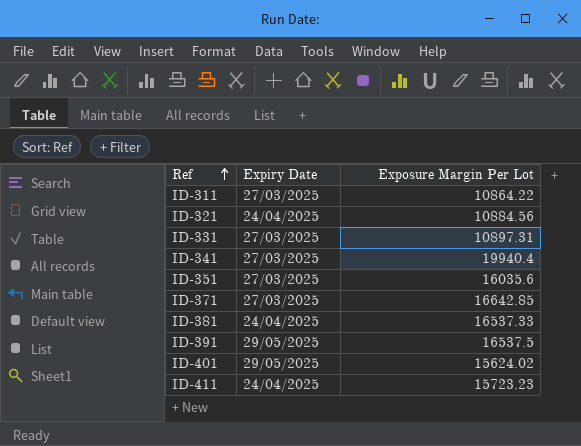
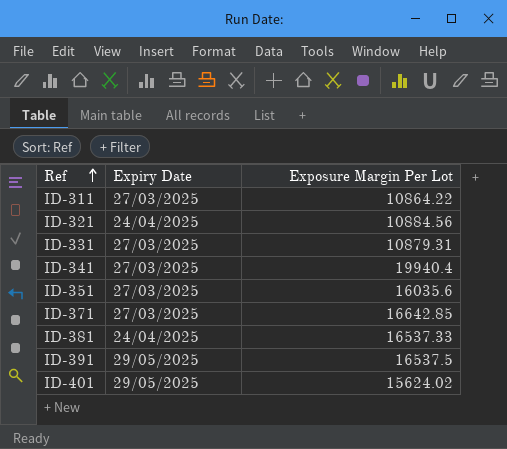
row ID-411: 24/04/2025 | 15723.23 -> none
ID-331 | Exposure Margin Per Lot: 10897.31 -> 10879.31

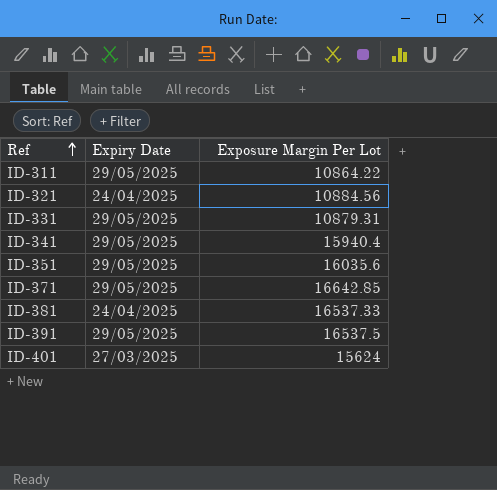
ID-311 | Expiry Date: 27/03/2025 -> 29/05/2025
ID-331 | Expiry Date: 27/03/2025 -> 29/05/2025
ID-341 | Expiry Date: 27/03/2025 -> 29/05/2025
ID-341 | Exposure Margin Per Lot: 19940.4 -> 15940.4
ID-351 | Expiry Date: 27/03/2025 -> 29/05/2025
ID-371 | Expiry Date: 27/03/2025 -> 29/05/2025
ID-401 | Expiry Date: 29/05/2025 -> 27/03/2025
ID-401 | Exposure Margin Per Lot: 15624.02 -> 15624

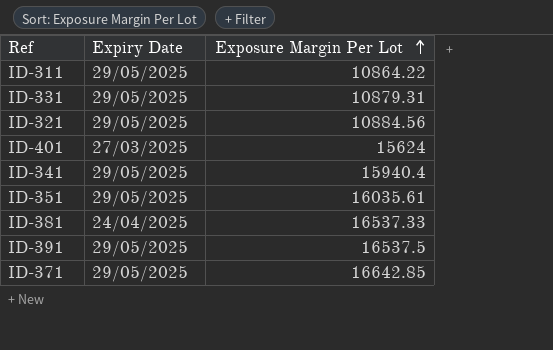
row order: Ref ascending -> Exposure Margin Per Lot ascending
ID-321 | Expiry Date: 24/04/2025 -> 29/05/2025
ID-351 | Exposure Margin Per Lot: 16035.6 -> 16035.61

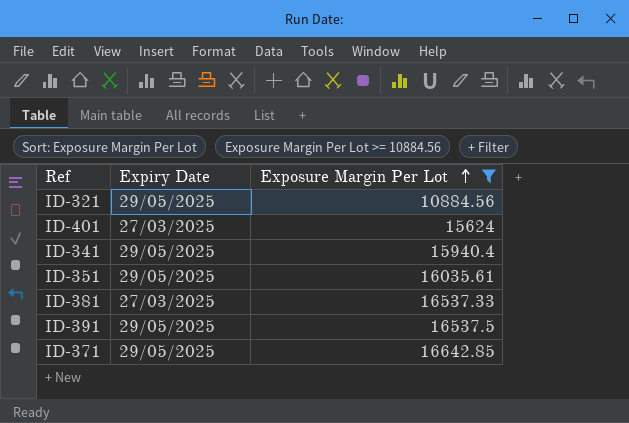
filter: none -> Exposure Margin Per Lot >= 10884.56
ID-381 | Expiry Date: 24/04/2025 -> 27/03/2025

